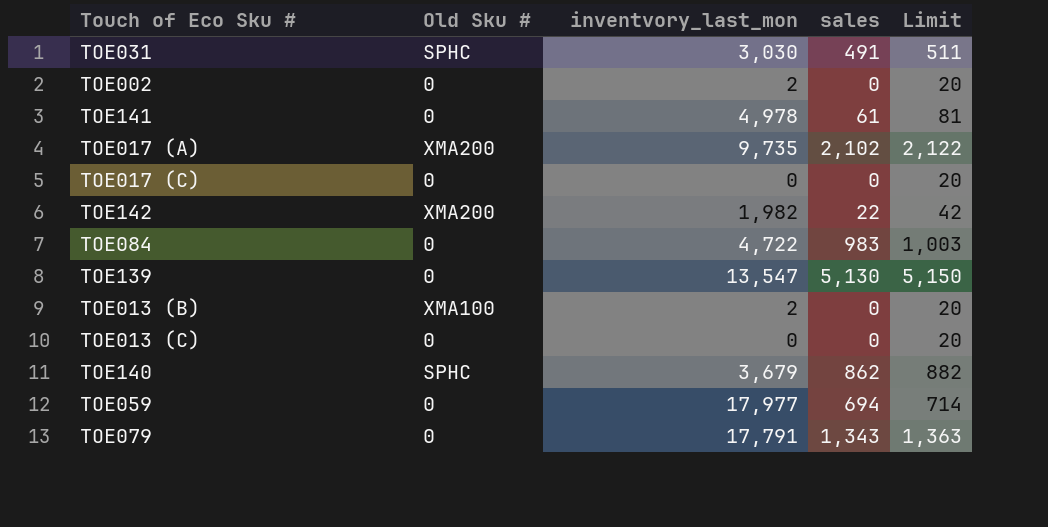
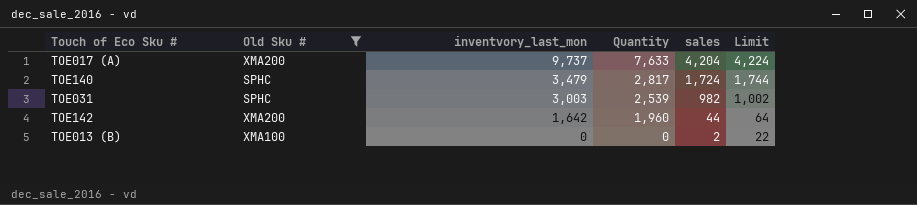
filter: none -> Old Sku # != 0
row order: none -> inventvory_last_mon descending
column Quantity | position: none -> 4
TOE017 (A) | inventvory_last_mon: 9,735 -> 9,737
TOE017 (A) | sales: 2,102 -> 4,204
TOE017 (A) | Limit: 2,122 -> 4,224
TOE140 | inventvory_last_mon: 3,679 -> 3,479
TOE140 | sales: 862 -> 1,724
TOE140 | Limit: 882 -> 1,744
TOE031 | inventvory_last_mon: 3,030 -> 3,003
TOE031 | sales: 491 -> 982
TOE031 | Limit: 511 -> 1,002
TOE142 | inventvory_last_mon: 1,982 -> 1,642
TOE142 | sales: 22 -> 44
TOE142 | Limit: 42 -> 64
TOE013 (B) | inventvory_last_mon: 2 -> 0
TOE013 (B) | sales: 0 -> 2
TOE013 (B) | Limit: 20 -> 22

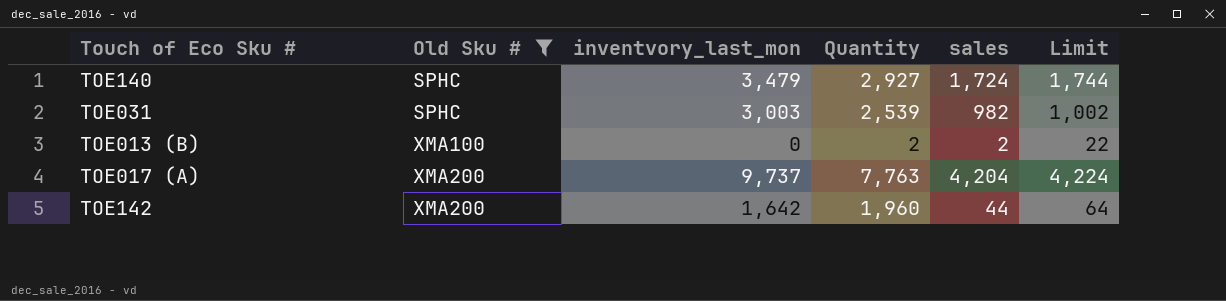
row order: inventvory_last_mon descending -> Old Sku # ascending
TOE140 | Quantity: 2,817 -> 2,927
TOE013 (B) | Quantity: 0 -> 2
TOE017 (A) | Quantity: 7,633 -> 7,763

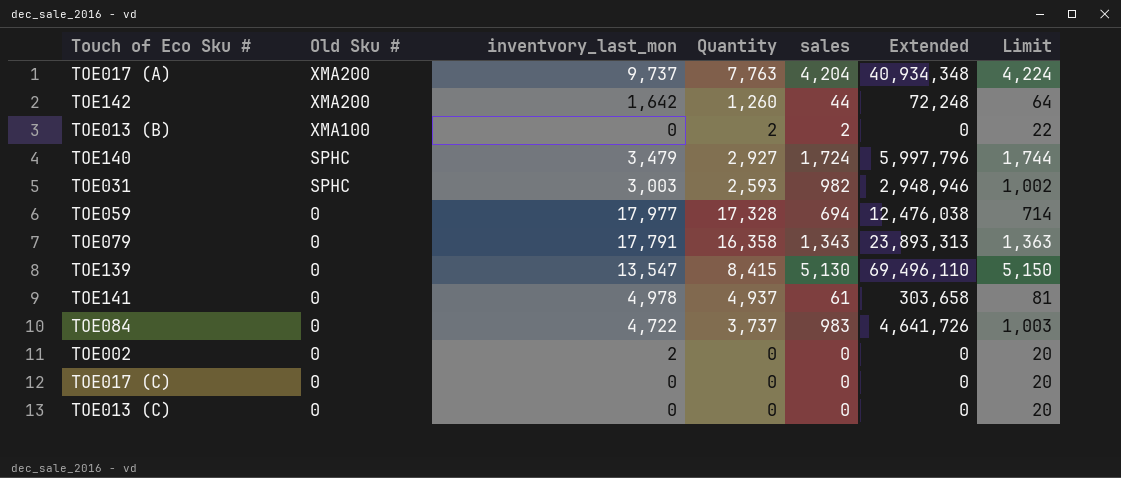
filter: Old Sku # != 0 -> none
row order: Old Sku # ascending -> Old Sku # descending
column Extended | formula: none -> [inventvory_last_mon] * [sales]
TOE142 | Quantity: 1,960 -> 1,260
TOE031 | Quantity: 2,539 -> 2,593

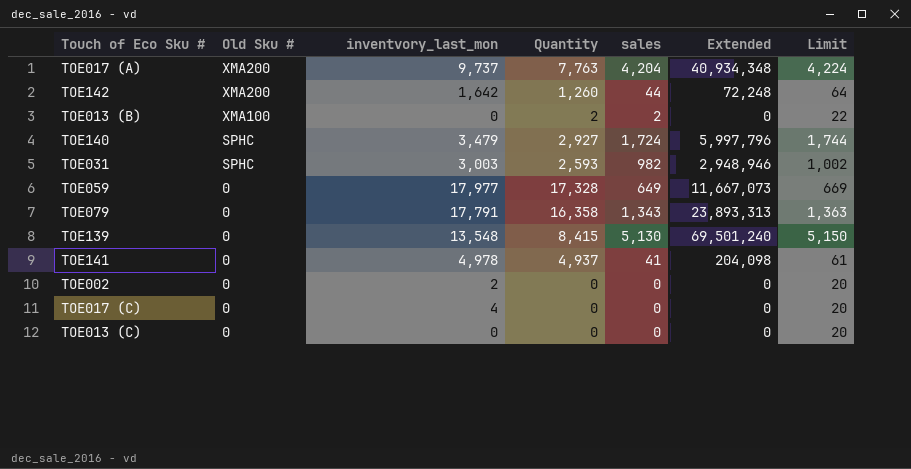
row TOE084: 0 | 4,722 | 3,737 | 983 | 4,641,726 | 1,003 -> none
TOE059 | sales: 694 -> 649
TOE059 | Extended: 12,476,038 -> 11,667,073
TOE059 | Limit: 714 -> 669
TOE139 | inventvory_last_mon: 13,547 -> 13,548
TOE139 | Extended: 69,496,110 -> 69,501,240
TOE141 | sales: 61 -> 41
TOE141 | Extended: 303,658 -> 204,098
TOE141 | Limit: 81 -> 61
TOE017 (C) | inventvory_last_mon: 0 -> 4

